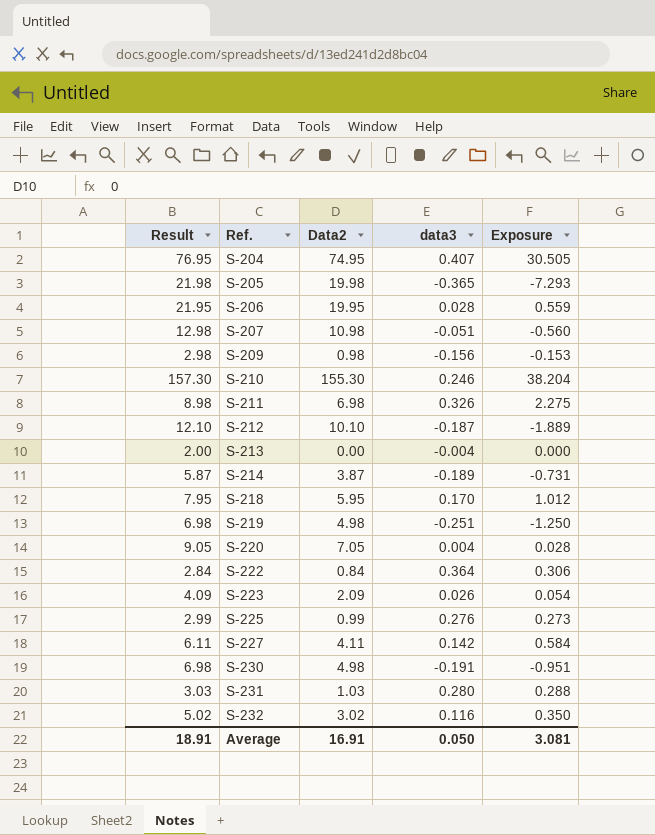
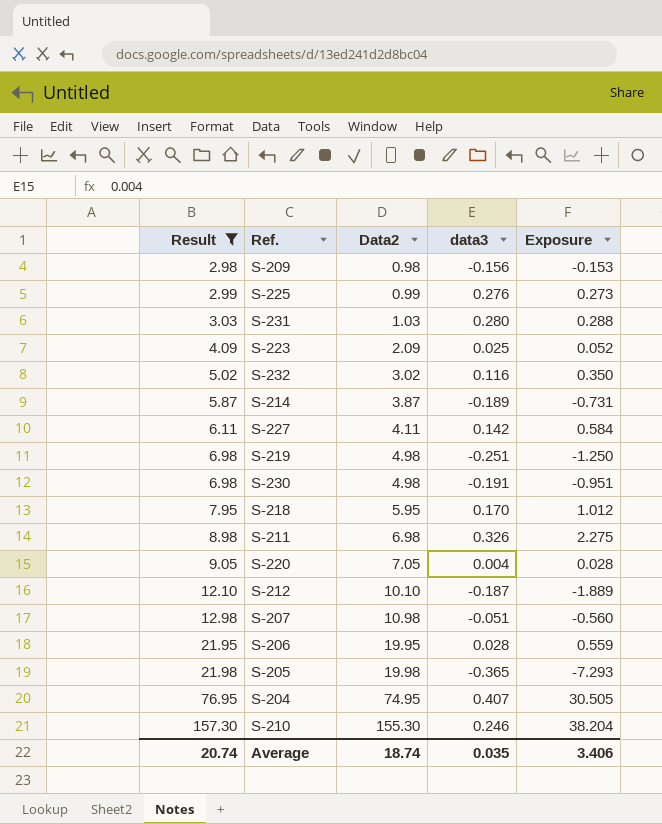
filter: none -> Result >= 2.98
row order: Ref. ascending -> Result ascending
S-223 | data3: 0.026 -> 0.025
S-223 | Exposure: 0.054 -> 0.052
Average | Result: 18.91 -> 20.74
Average | Data2: 16.91 -> 18.74
Average | data3: 0.050 -> 0.035
Average | Exposure: 3.081 -> 3.406

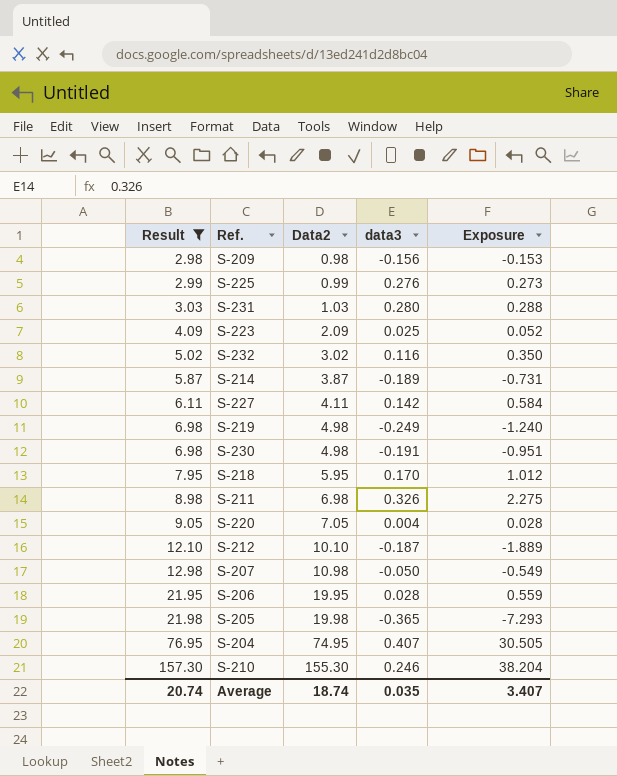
S-219 | data3: -0.251 -> -0.249
S-219 | Exposure: -1.250 -> -1.240
S-207 | data3: -0.051 -> -0.050
S-207 | Exposure: -0.560 -> -0.549
Average | Exposure: 3.406 -> 3.407

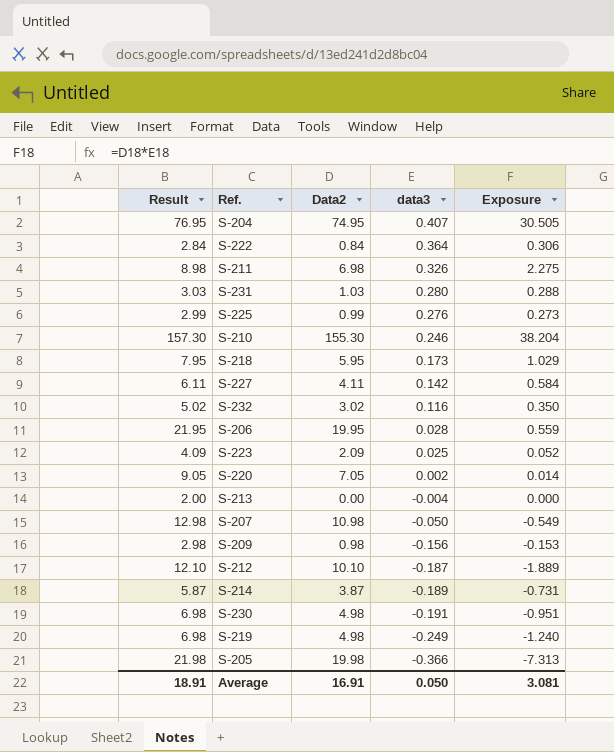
filter: Result >= 2.98 -> none
row order: Result ascending -> data3 descending
S-218 | data3: 0.170 -> 0.173
S-218 | Exposure: 1.012 -> 1.029
S-220 | data3: 0.004 -> 0.002
S-220 | Exposure: 0.028 -> 0.014
S-205 | data3: -0.365 -> -0.366
S-205 | Exposure: -7.293 -> -7.313
Average | Result: 20.74 -> 18.91
Average | Data2: 18.74 -> 16.91
Average | data3: 0.035 -> 0.050
Average | Exposure: 3.407 -> 3.081

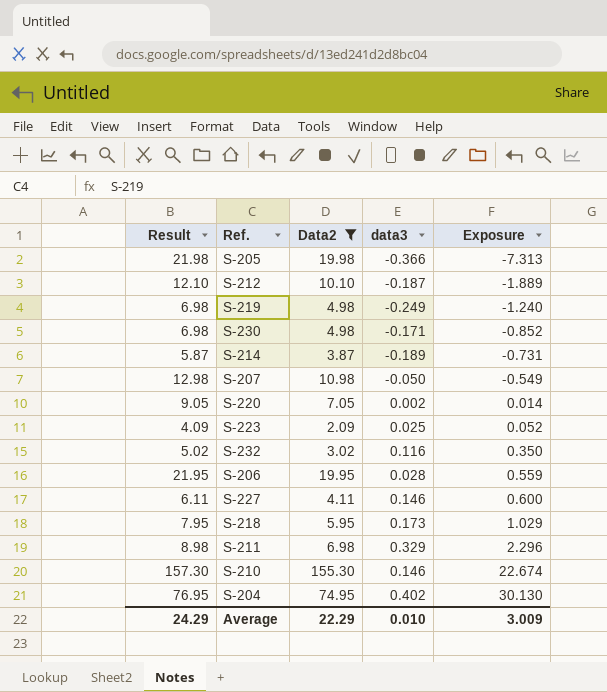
filter: none -> Data2 >= 2.09
row order: data3 descending -> Exposure ascending
S-230 | data3: -0.191 -> -0.171
S-230 | Exposure: -0.951 -> -0.852
S-227 | data3: 0.142 -> 0.146
S-227 | Exposure: 0.584 -> 0.600
S-211 | data3: 0.326 -> 0.329
S-211 | Exposure: 2.275 -> 2.296
S-210 | data3: 0.246 -> 0.146
S-210 | Exposure: 38.204 -> 22.674
S-204 | data3: 0.407 -> 0.402
S-204 | Exposure: 30.505 -> 30.130
Average | Result: 18.91 -> 24.29
Average | Data2: 16.91 -> 22.29
Average | data3: 0.050 -> 0.010
Average | Exposure: 3.081 -> 3.009

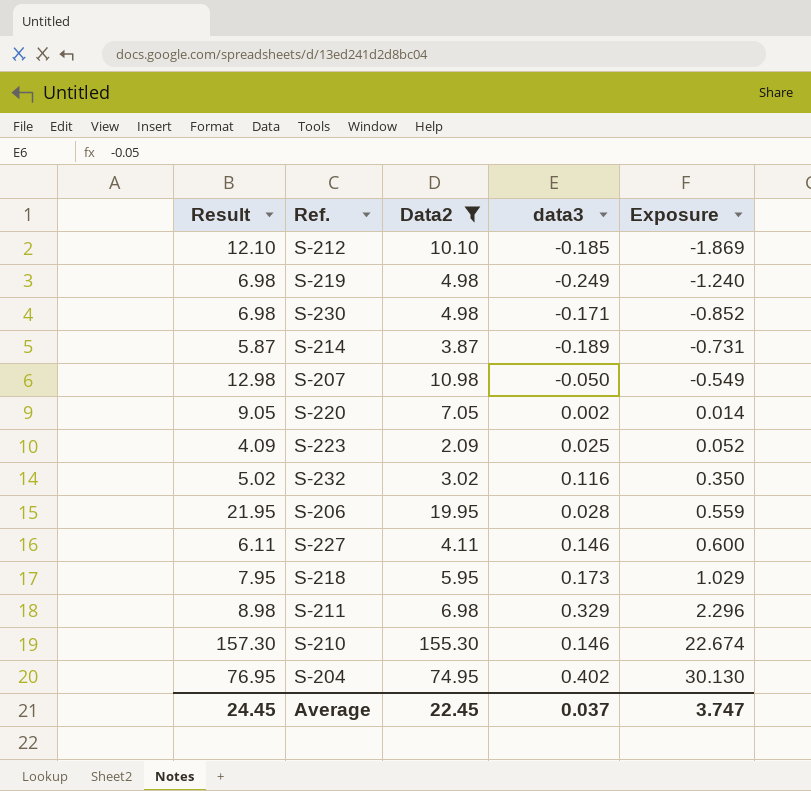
row S-205: 21.98 | 19.98 | -0.366 | -7.313 -> none
S-212 | data3: -0.187 -> -0.185
S-212 | Exposure: -1.889 -> -1.869
Average | Result: 24.29 -> 24.45
Average | Data2: 22.29 -> 22.45
Average | data3: 0.010 -> 0.037
Average | Exposure: 3.009 -> 3.747

